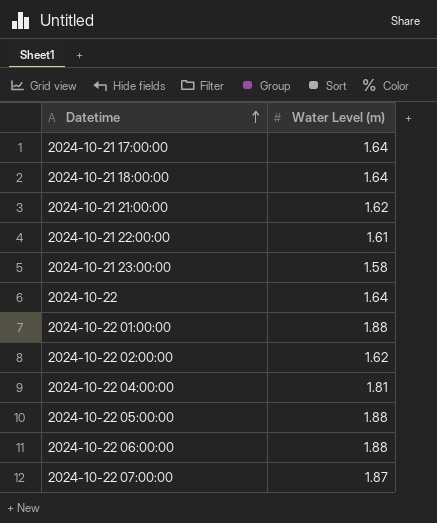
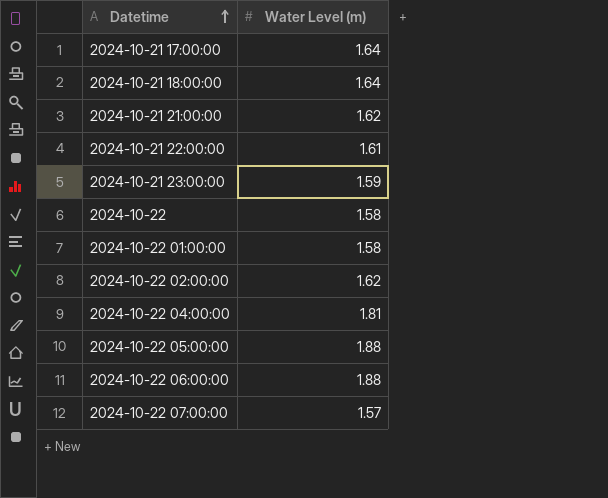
2024-10-21 23:00:00 | Water Level (m): 1.58 -> 1.59
2024-10-22 | Water Level (m): 1.64 -> 1.58
2024-10-22 01:00:00 | Water Level (m): 1.88 -> 1.58
2024-10-22 07:00:00 | Water Level (m): 1.87 -> 1.57

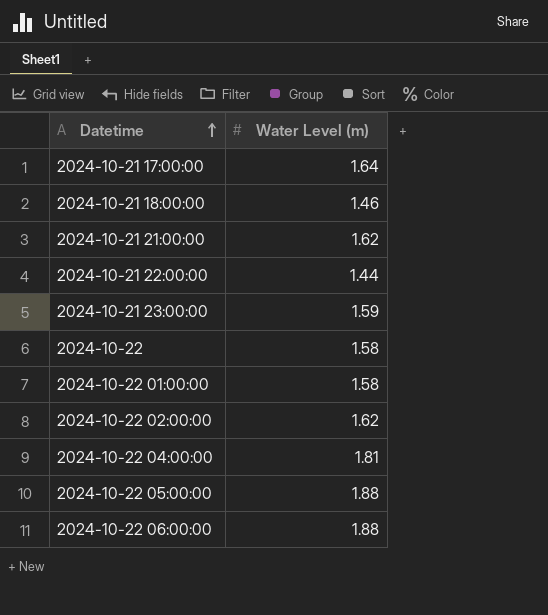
row 2024-10-22 07:00:00: 1.57 -> none
2024-10-21 18:00:00 | Water Level (m): 1.64 -> 1.46
2024-10-21 22:00:00 | Water Level (m): 1.61 -> 1.44

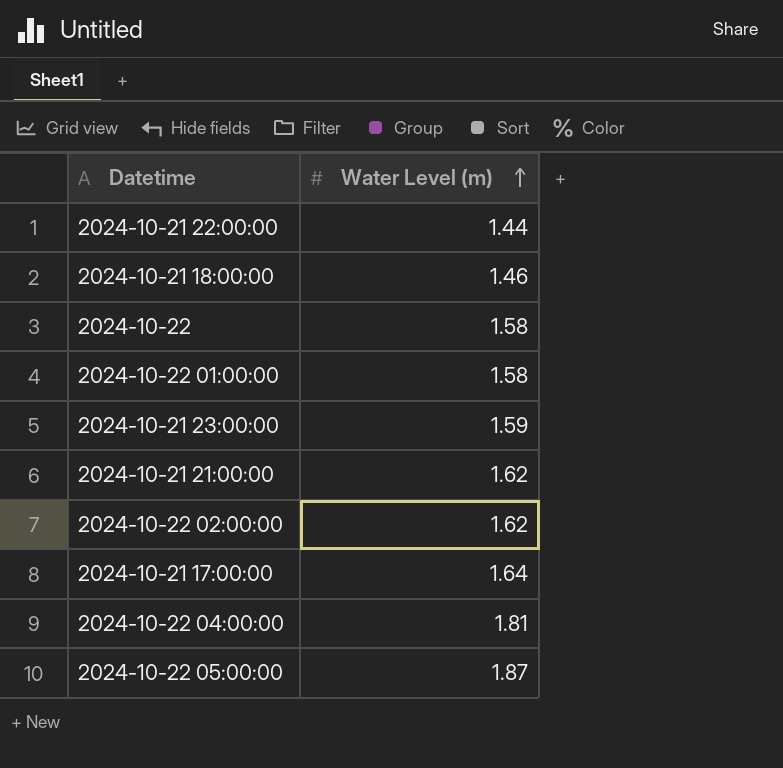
row order: Datetime ascending -> Water Level (m) ascending
row 2024-10-22 06:00:00: 1.88 -> none
2024-10-22 05:00:00 | Water Level (m): 1.88 -> 1.87

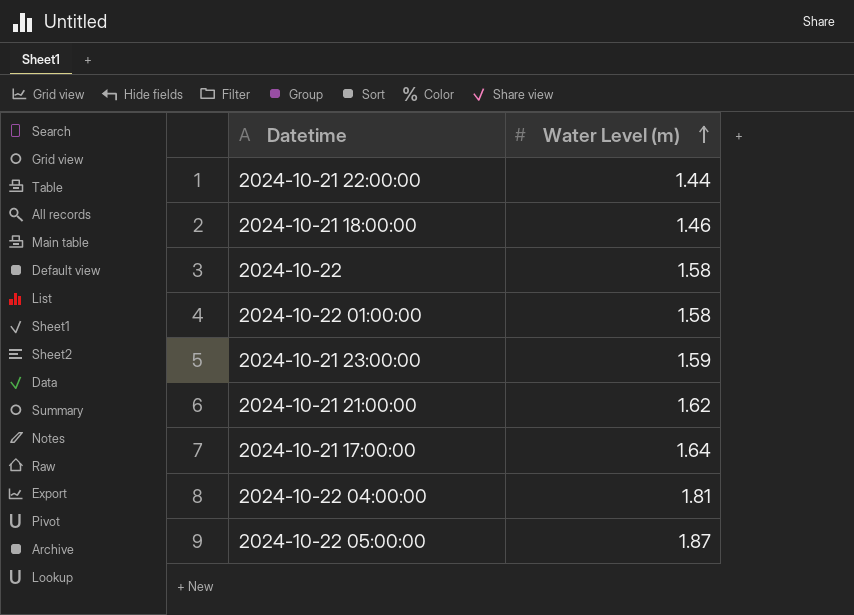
row 2024-10-22 02:00:00: 1.62 -> none

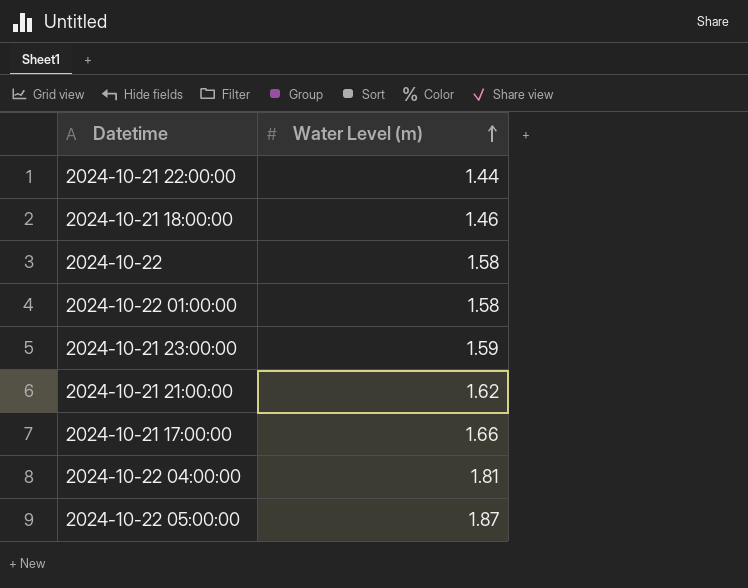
2024-10-21 17:00:00 | Water Level (m): 1.64 -> 1.66

